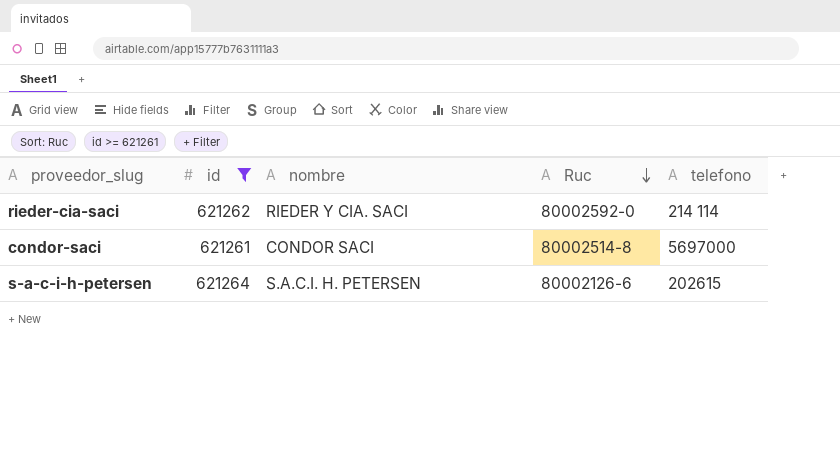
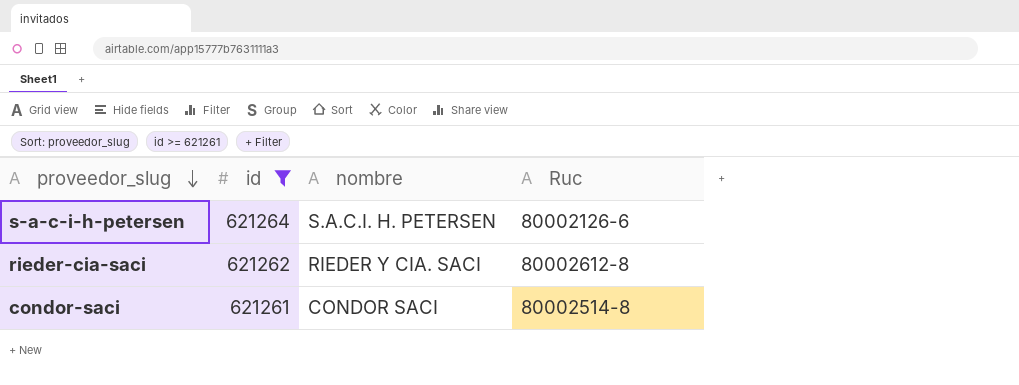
row order: Ruc descending -> proveedor_slug descending
column telefono | position: 5 -> none
rieder-cia-saci | Ruc: 80002592-0 -> 80002612-8

